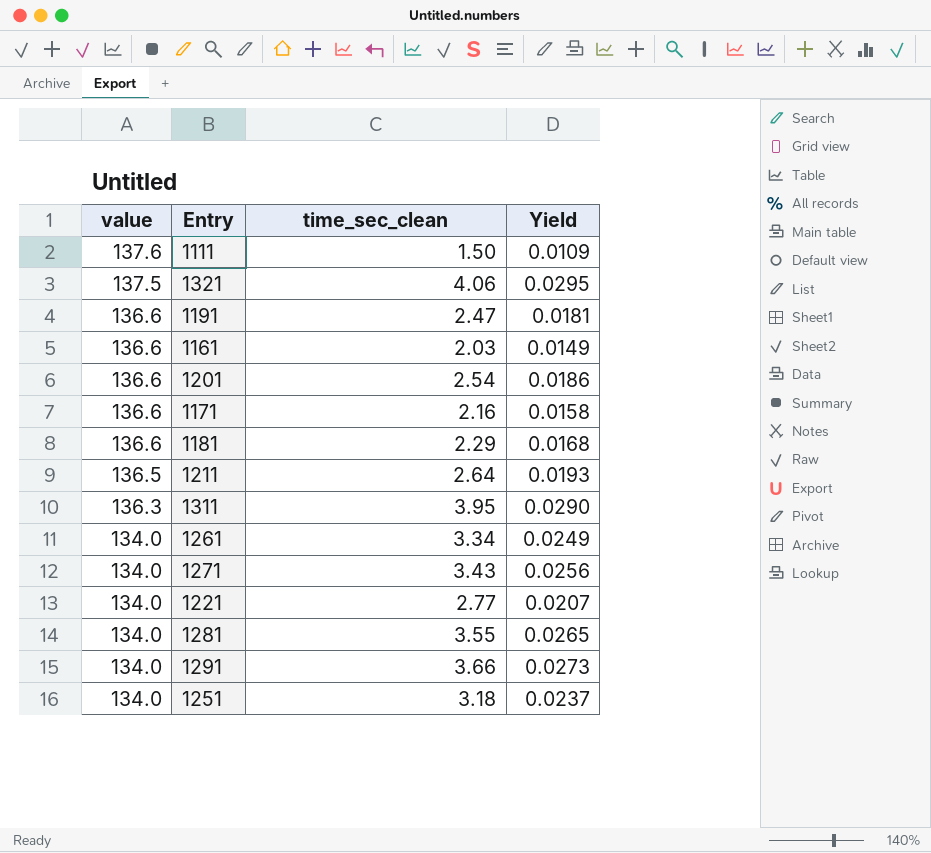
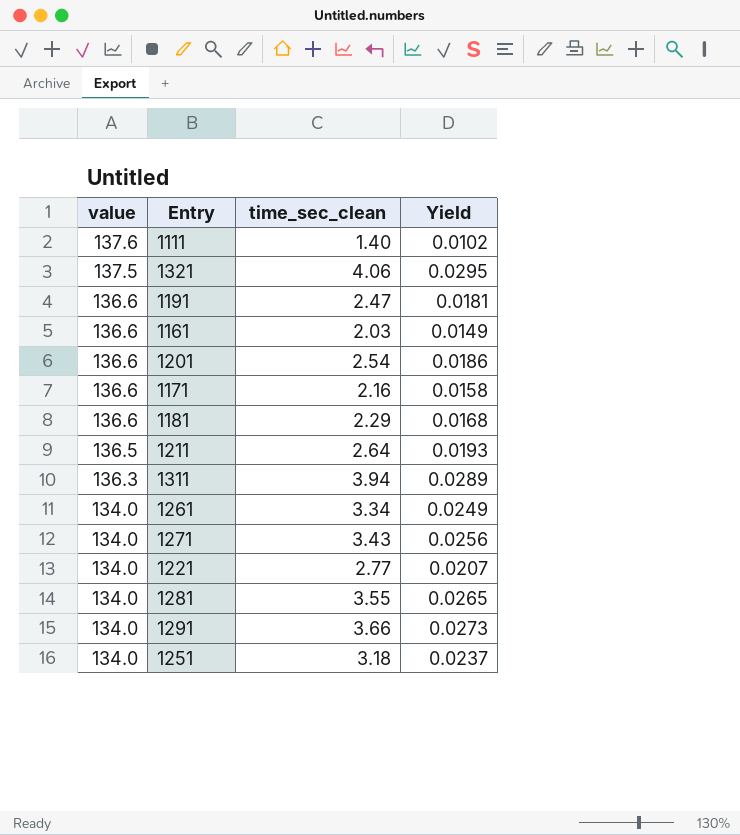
1111 | time_sec_clean: 1.50 -> 1.40
1111 | Yield: 0.0109 -> 0.0102
1311 | time_sec_clean: 3.95 -> 3.94
1311 | Yield: 0.0290 -> 0.0289

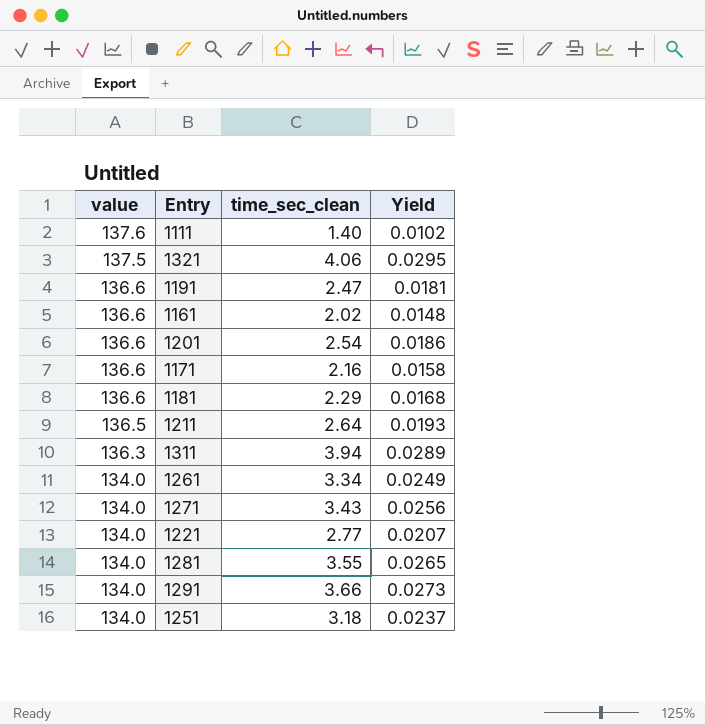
1161 | time_sec_clean: 2.03 -> 2.02
1161 | Yield: 0.0149 -> 0.0148

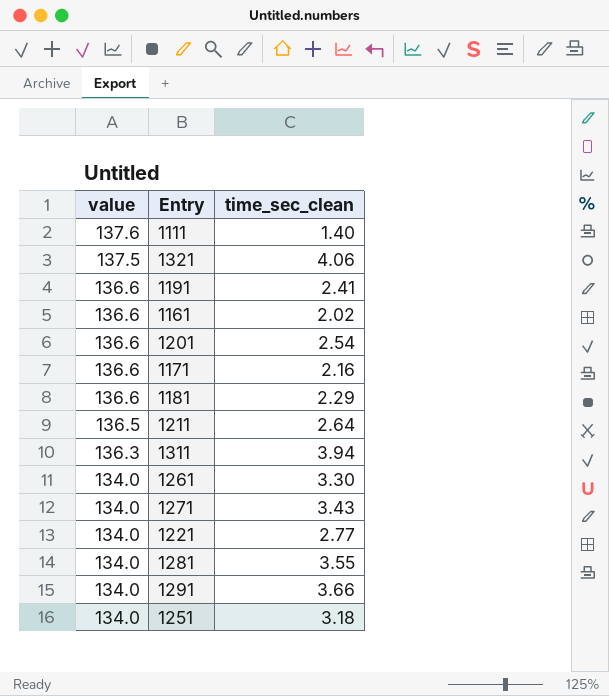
column Yield | formula: [time_sec_clean] / [value] -> none
1191 | time_sec_clean: 2.47 -> 2.41
1261 | time_sec_clean: 3.34 -> 3.30

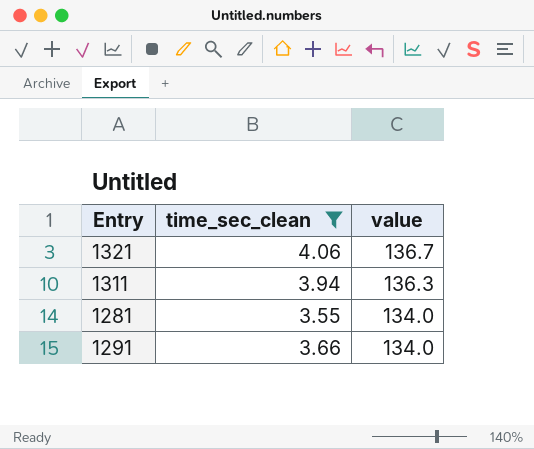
filter: none -> time_sec_clean >= 3.55
column value | position: 1 -> 3
1321 | value: 137.5 -> 136.7

